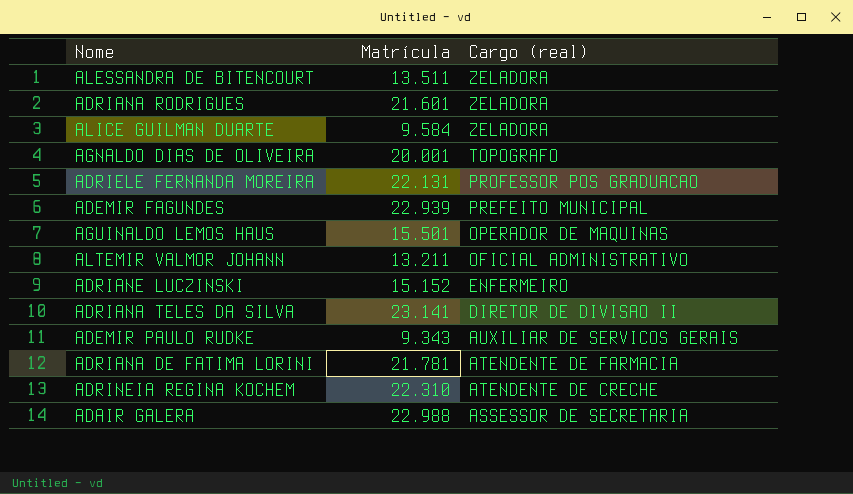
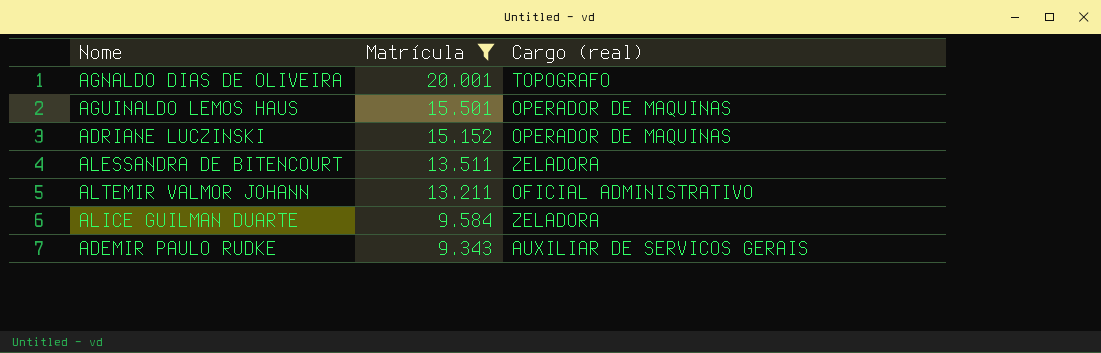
filter: none -> Matrícula <= 20.001
row order: Cargo (real) descending -> Matrícula descending
ADRIANE LUCZINSKI | Cargo (real): ENFERMEIRO -> OPERADOR DE MAQUINAS

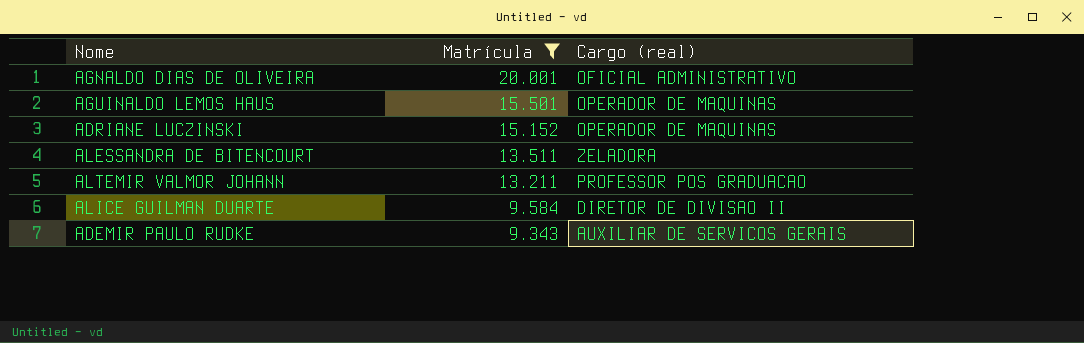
AGNALDO DIAS DE OLIVEIRA | Cargo (real): TOPOGRAFO -> OFICIAL ADMINISTRATIVO
ALTEMIR VALMOR JOHANN | Cargo (real): OFICIAL ADMINISTRATIVO -> PROFESSOR POS GRADUACAO
ALICE GUILMAN DUARTE | Cargo (real): ZELADORA -> DIRETOR DE DIVISAO II

